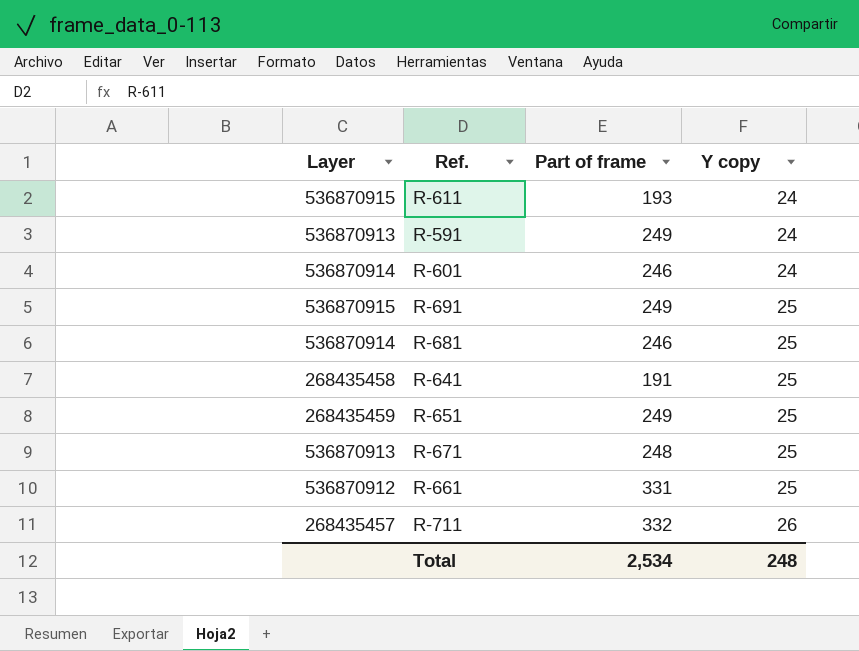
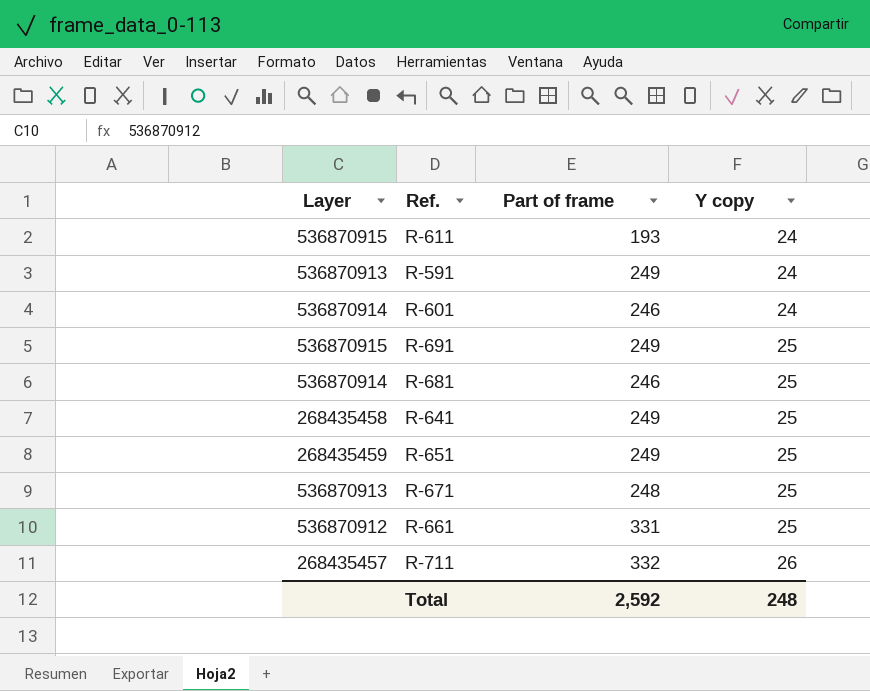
R-641 | Part of frame: 191 -> 249
Total | Part of frame: 2,534 -> 2,592

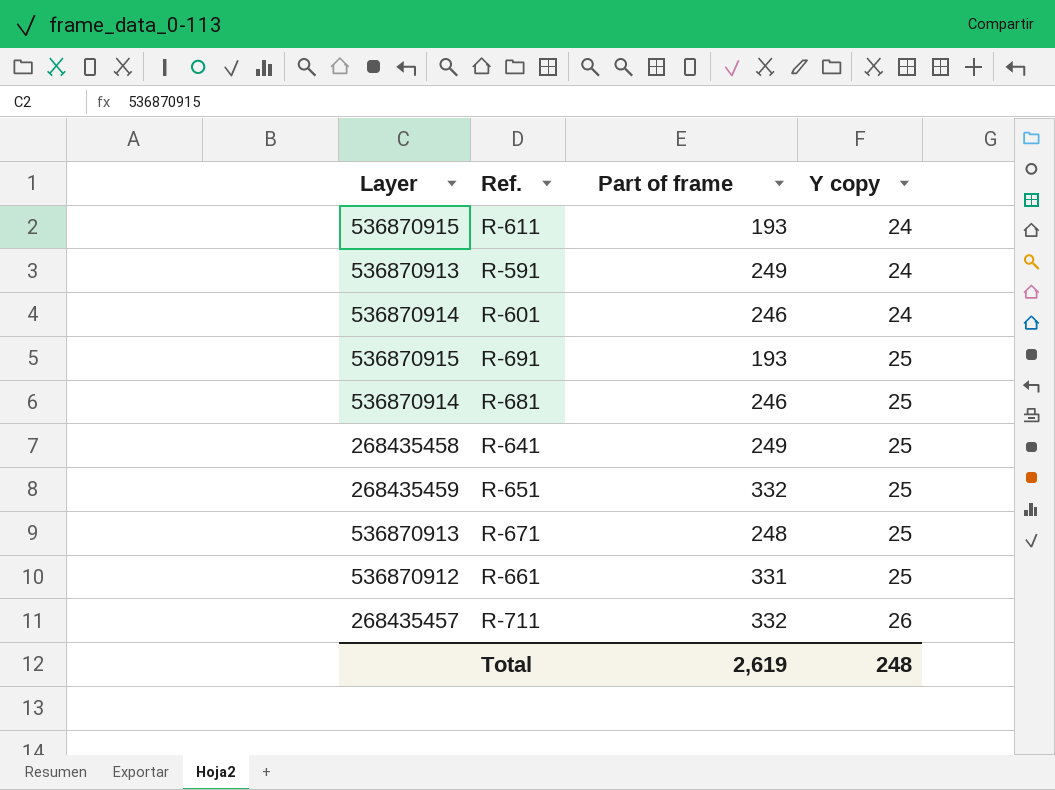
R-691 | Part of frame: 249 -> 193
R-651 | Part of frame: 249 -> 332
Total | Part of frame: 2,592 -> 2,619

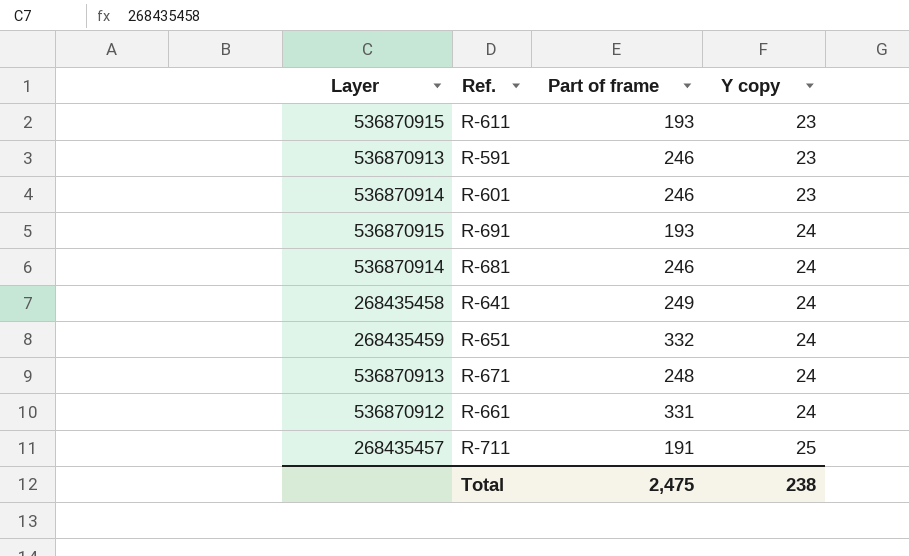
R-611 | Y copy: 24 -> 23
R-591 | Part of frame: 249 -> 246
R-591 | Y copy: 24 -> 23
R-601 | Y copy: 24 -> 23
R-691 | Y copy: 25 -> 24
R-681 | Y copy: 25 -> 24
R-641 | Y copy: 25 -> 24
R-651 | Y copy: 25 -> 24
R-671 | Y copy: 25 -> 24
R-661 | Y copy: 25 -> 24
R-711 | Part of frame: 332 -> 191
R-711 | Y copy: 26 -> 25
Total | Part of frame: 2,619 -> 2,475
Total | Y copy: 248 -> 238

